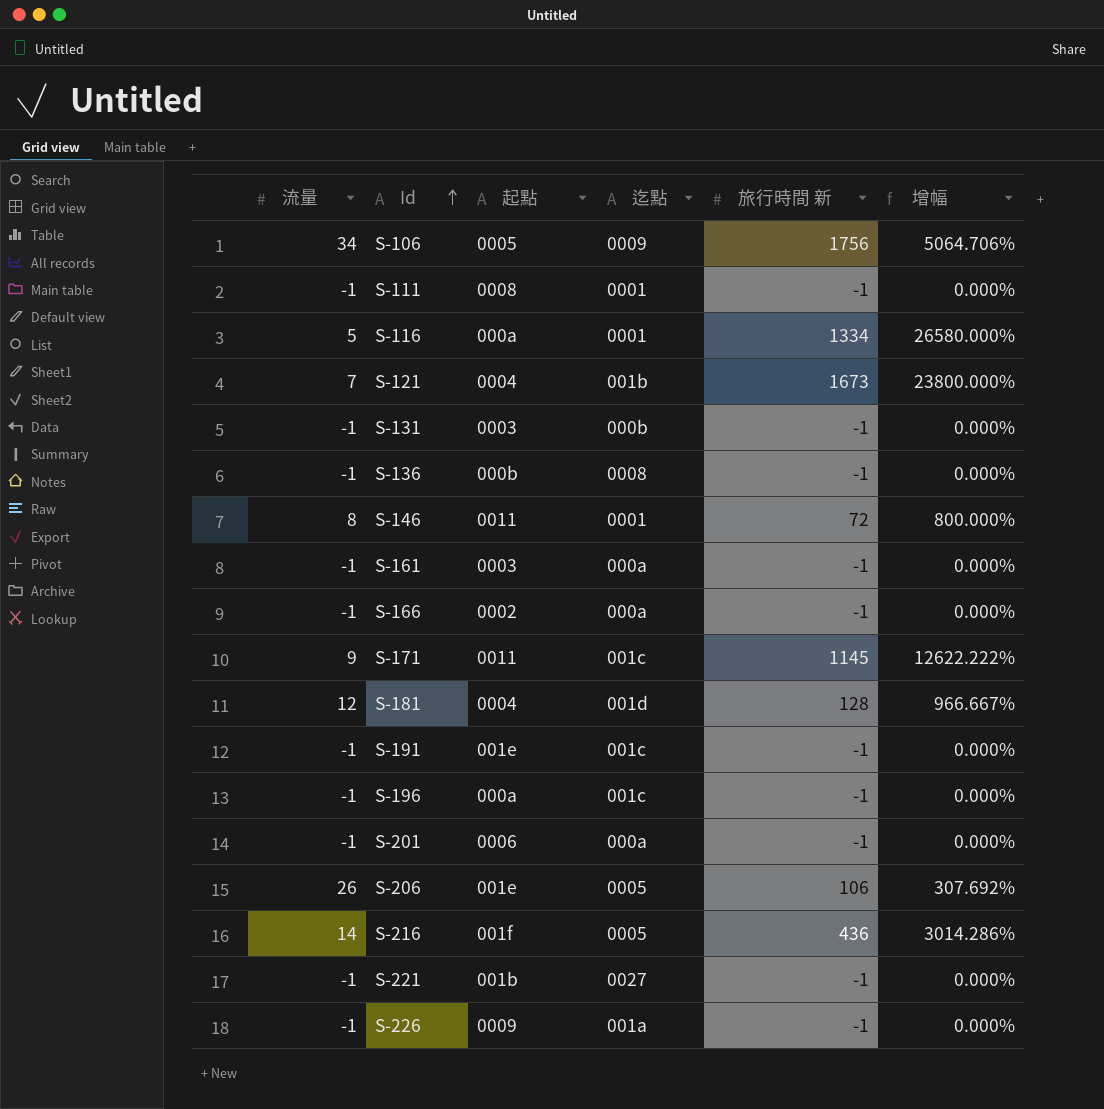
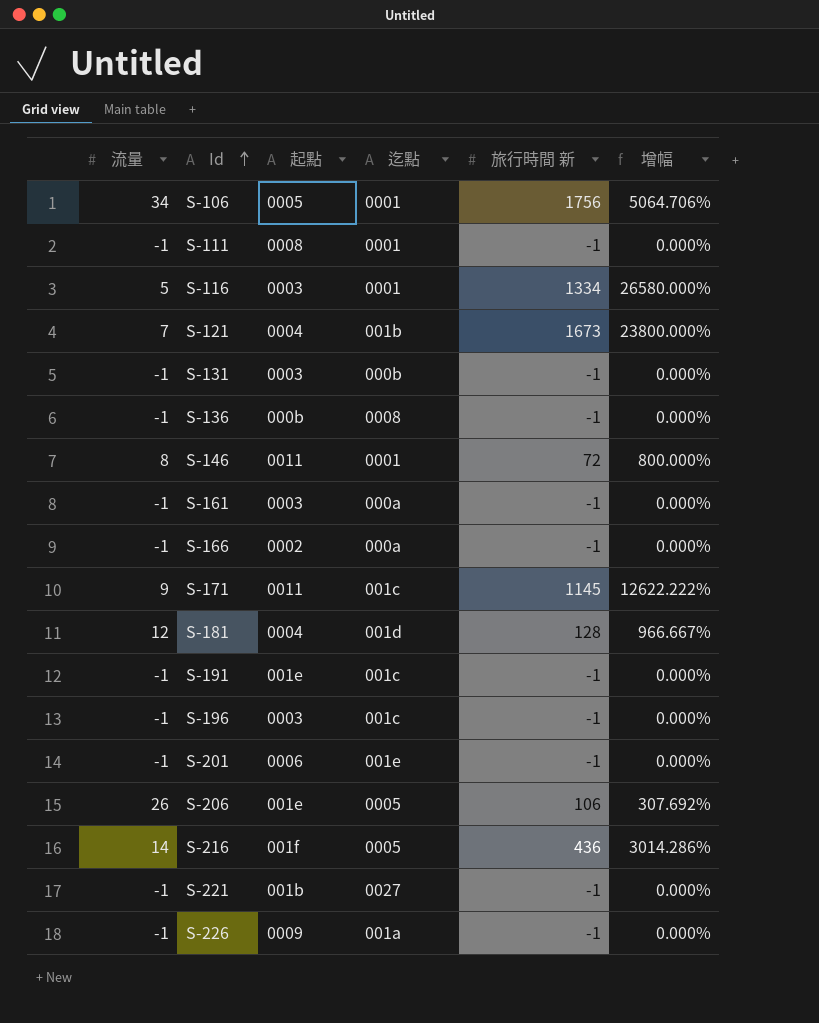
S-106 | 迄點: 0009 -> 0001
S-116 | 起點: 000a -> 0003
S-196 | 起點: 000a -> 0003
S-201 | 迄點: 000a -> 001e

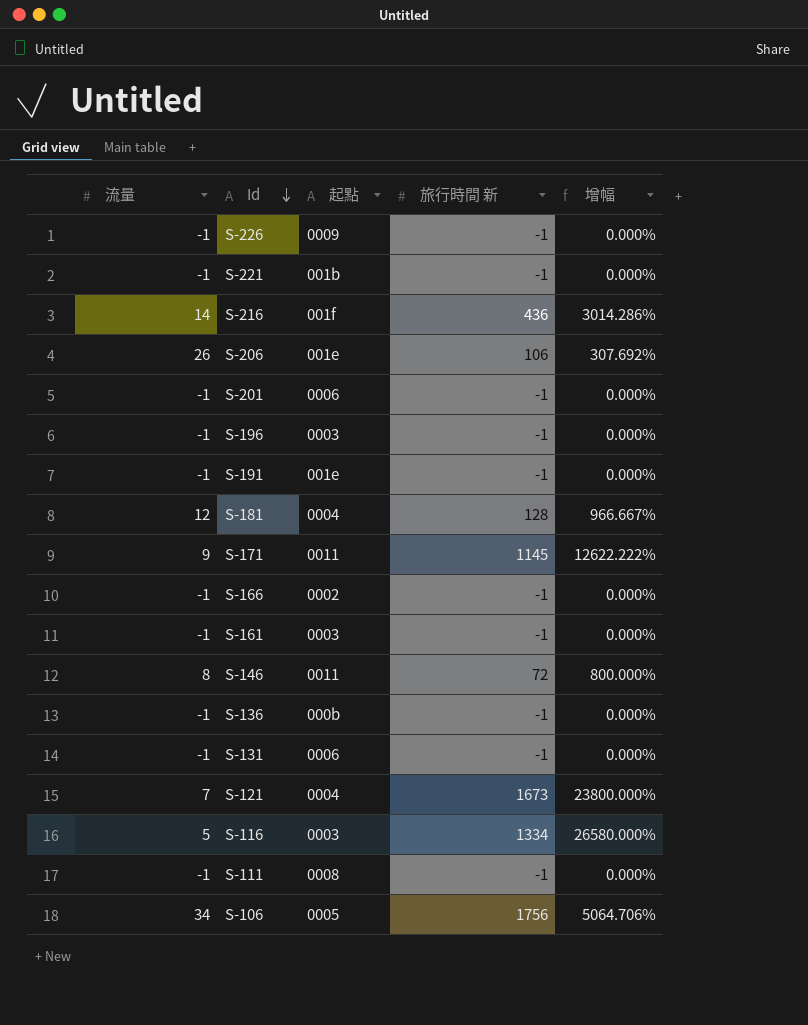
row order: Id ascending -> Id descending
column 迄點 | position: 4 -> none
S-131 | 起點: 0003 -> 0006

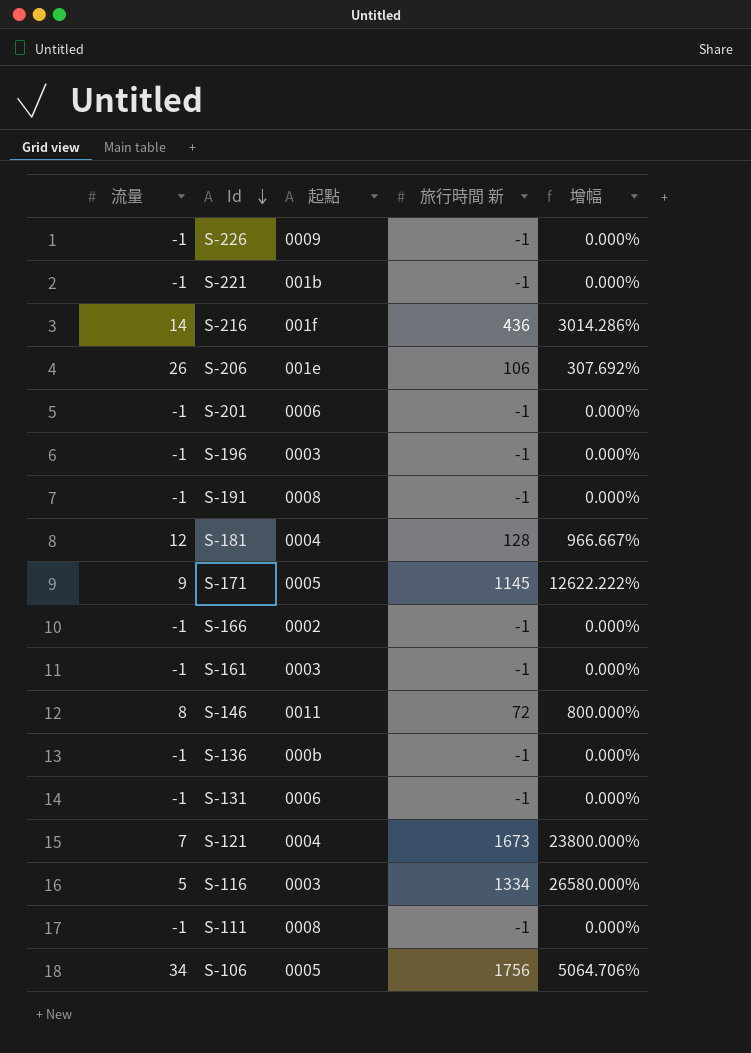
S-191 | 起點: 001e -> 0008
S-171 | 起點: 0011 -> 0005

